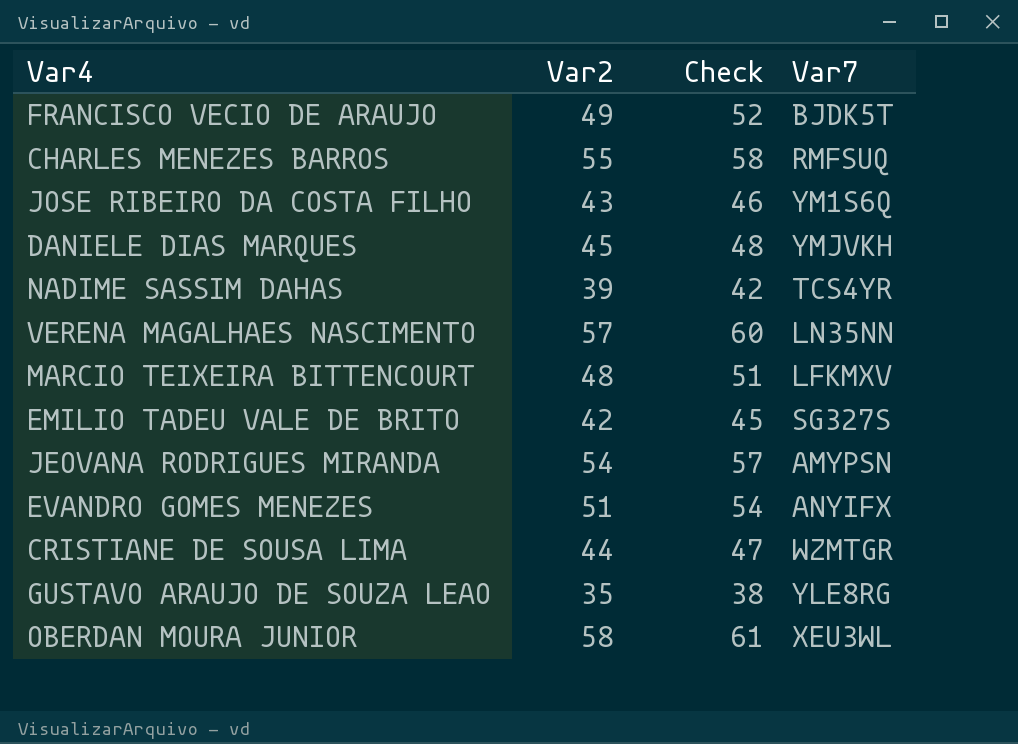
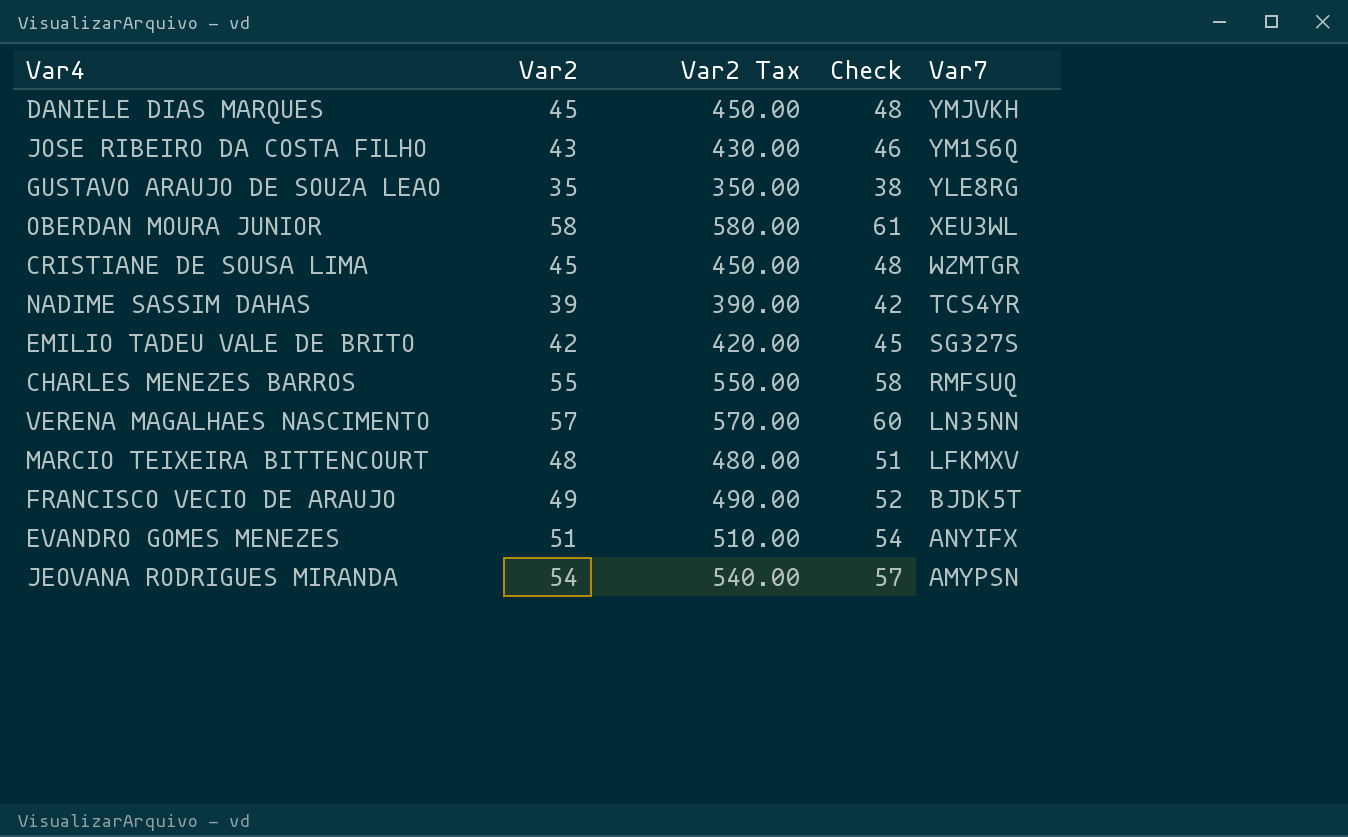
row order: none -> Var7 descending
column Var2 Tax | formula: none -> [Var2] * 10
CRISTIANE DE SOUSA LIMA | Var2: 44 -> 45
CRISTIANE DE SOUSA LIMA | Check: 47 -> 48

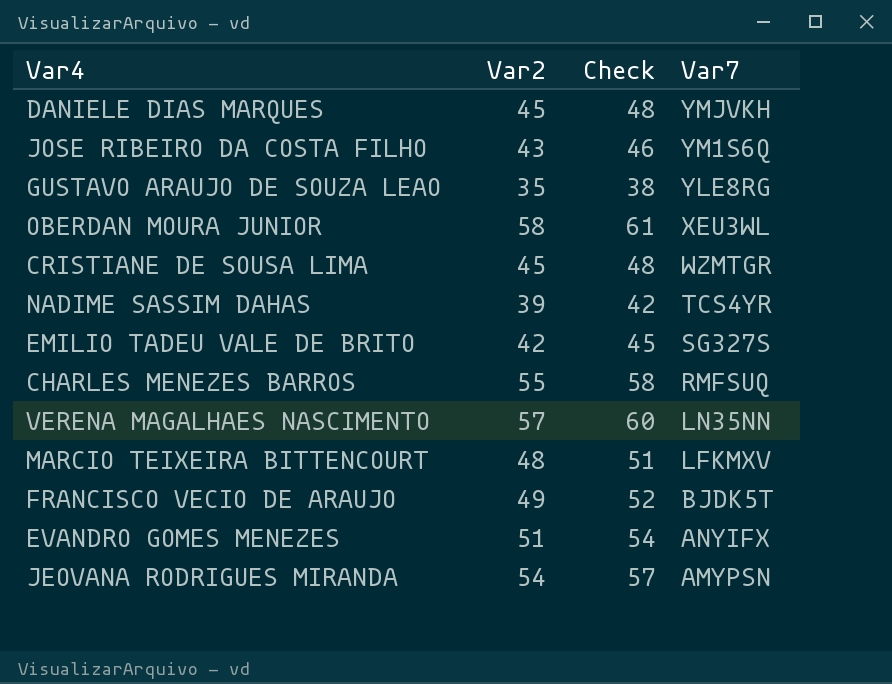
column Var2 Tax | formula: [Var2] * 10 -> none

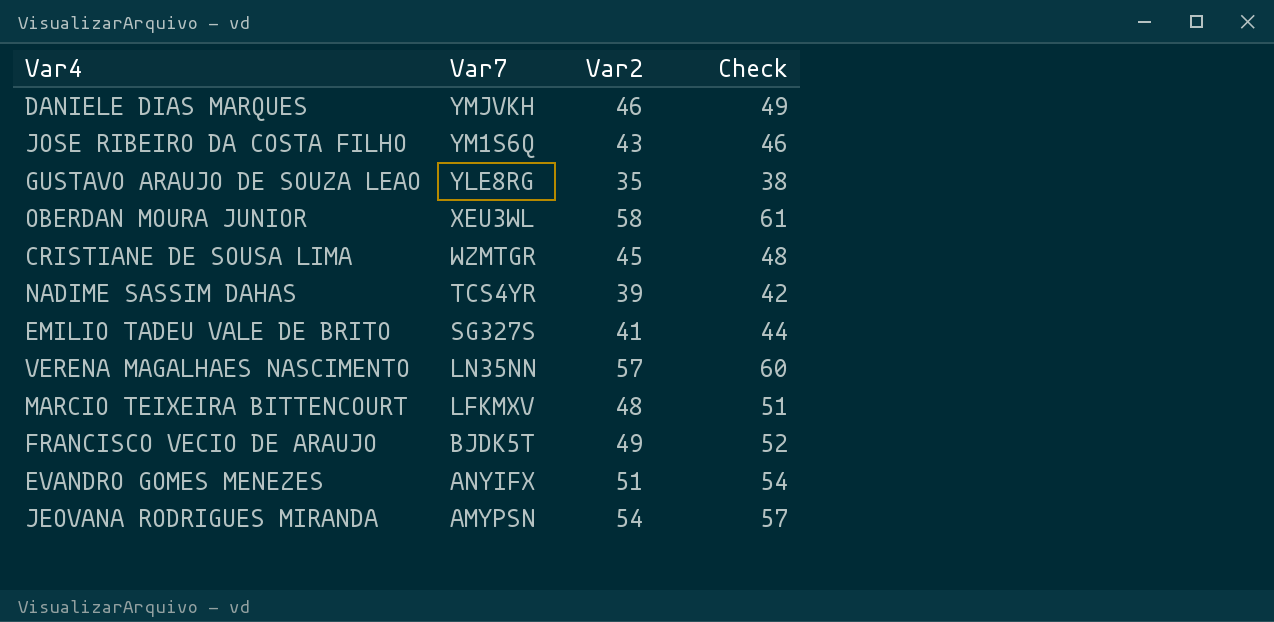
column Var7 | position: 4 -> 2
row CHARLES MENEZES BARROS: 55 | 58 | RMFSUQ -> none
DANIELE DIAS MARQUES | Var2: 45 -> 46
DANIELE DIAS MARQUES | Check: 48 -> 49
EMILIO TADEU VALE DE BRITO | Var2: 42 -> 41
EMILIO TADEU VALE DE BRITO | Check: 45 -> 44

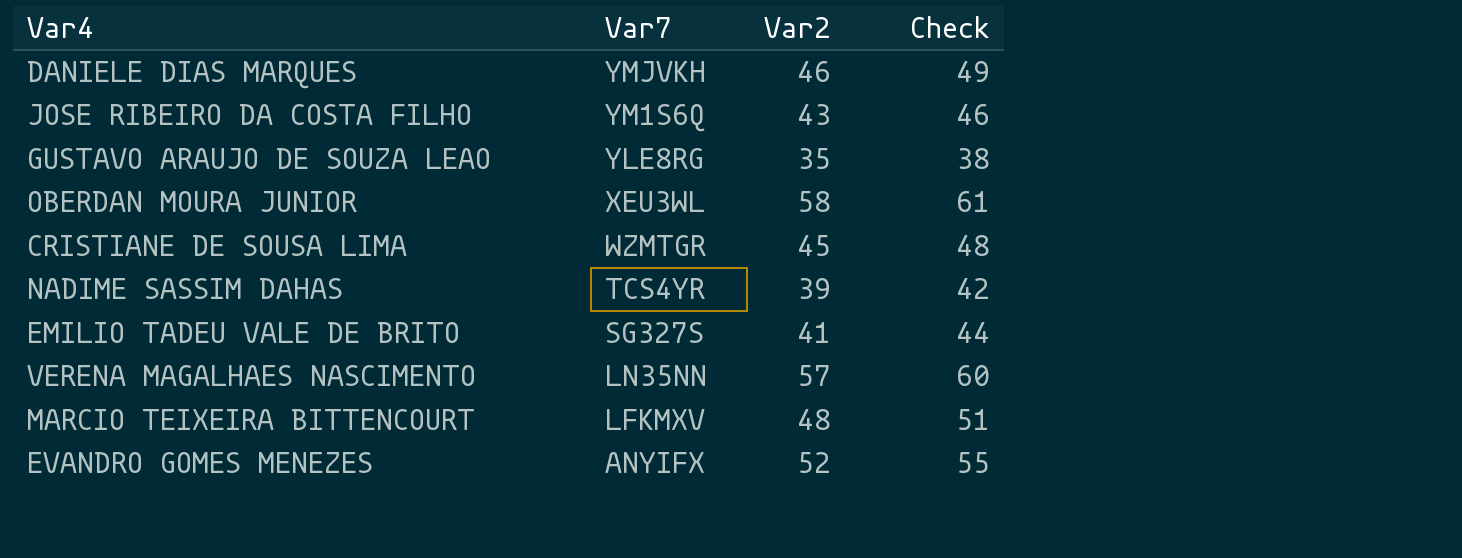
row FRANCISCO VECIO DE ARAUJO: BJDK5T | 49 | 52 -> none
row JEOVANA RODRIGUES MIRANDA: AMYPSN | 54 | 57 -> none
EVANDRO GOMES MENEZES | Var2: 51 -> 52
EVANDRO GOMES MENEZES | Check: 54 -> 55

